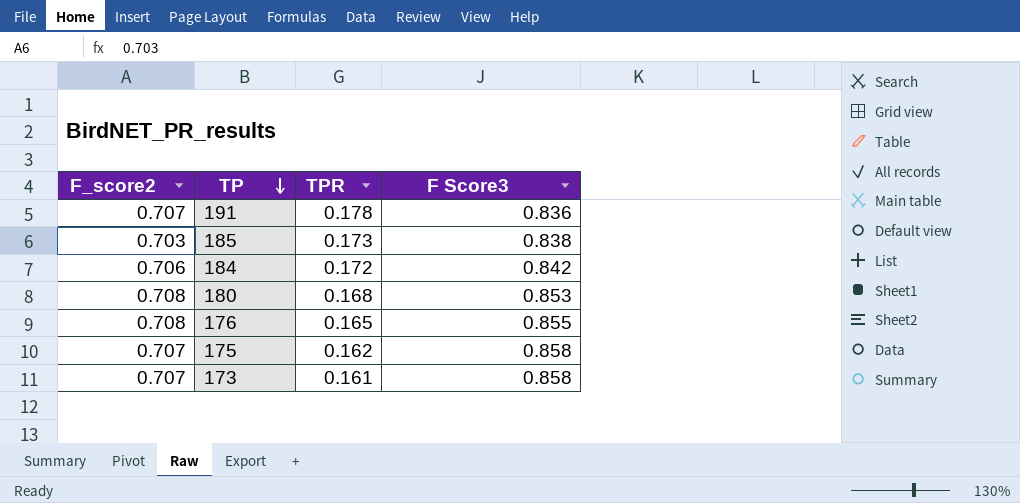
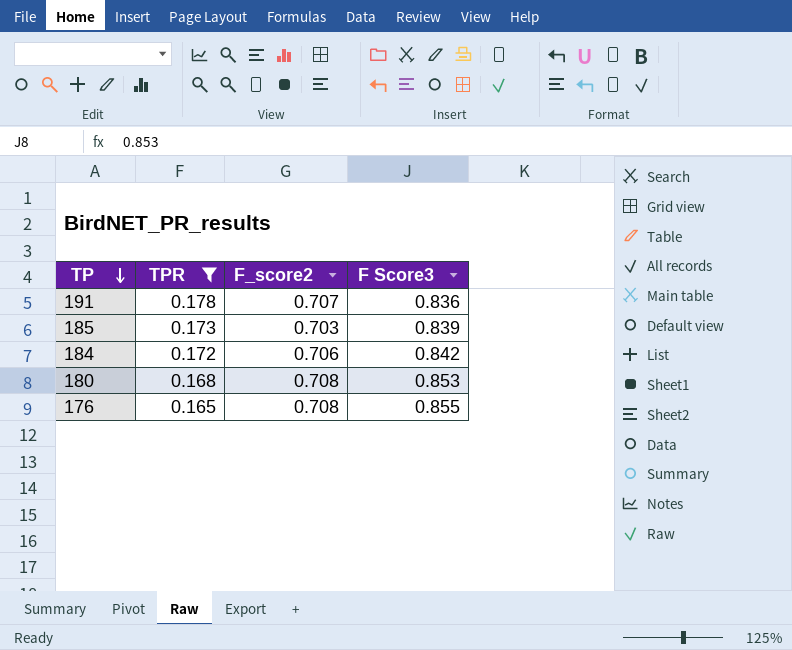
filter: none -> TPR >= 0.165
column F_score2 | position: 1 -> 3
185 | F Score3: 0.838 -> 0.839

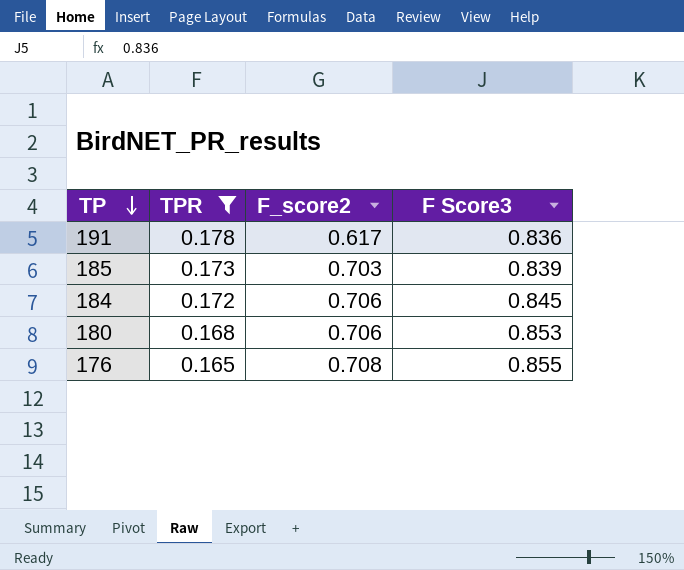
191 | F_score2: 0.707 -> 0.617
184 | F Score3: 0.842 -> 0.845
180 | F_score2: 0.708 -> 0.706

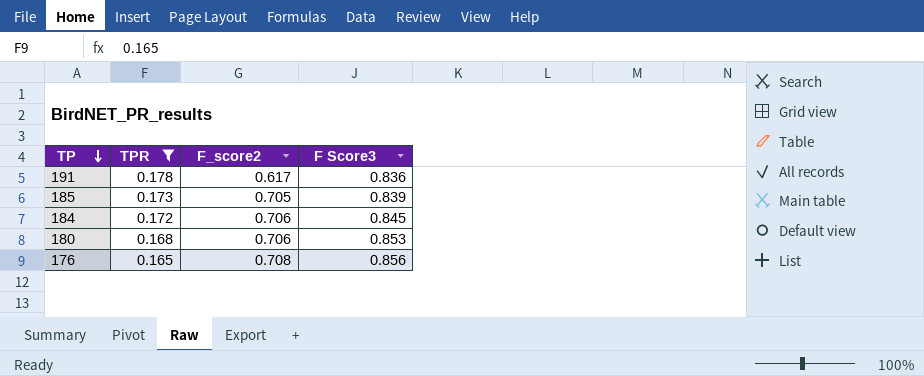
185 | F_score2: 0.703 -> 0.705
176 | F Score3: 0.855 -> 0.856

